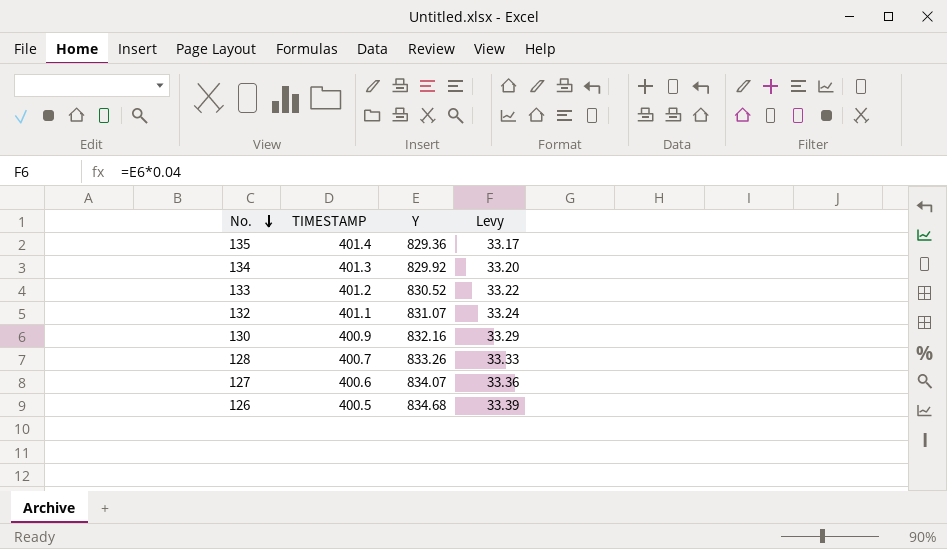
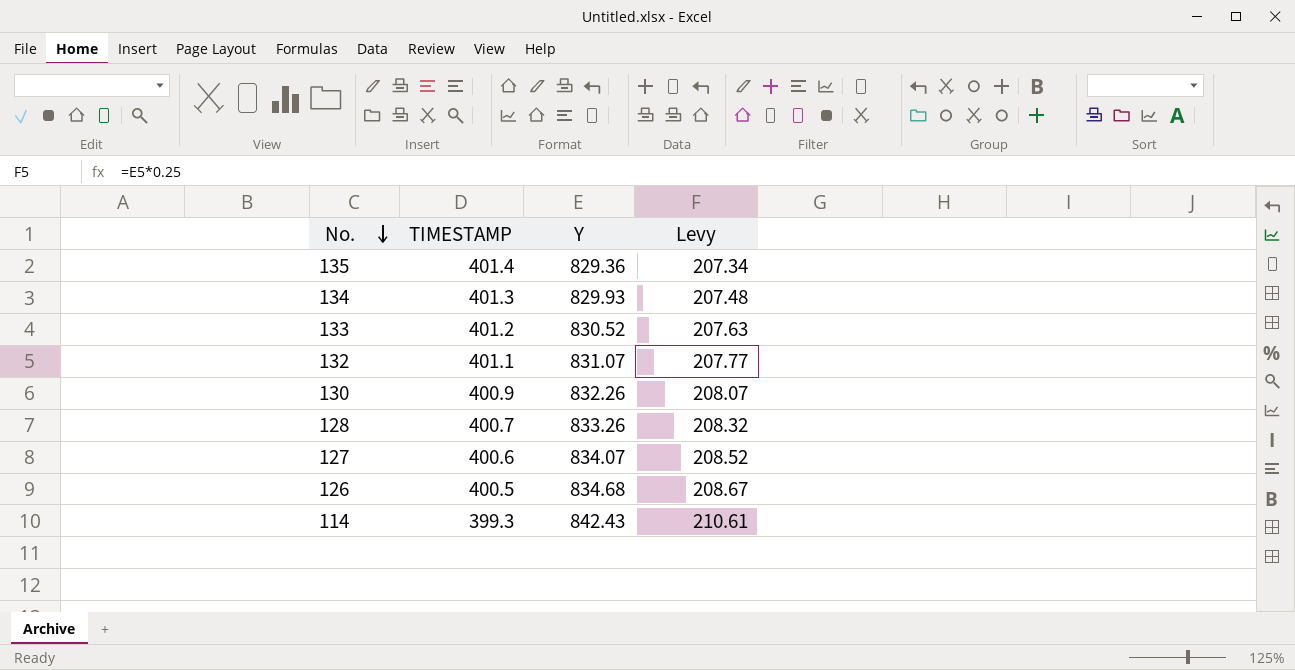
column Levy | formula: [Y] * 0.04 -> [Y] * 0.25
134 | Y: 829.92 -> 829.93
130 | Y: 832.16 -> 832.26
row 114: none -> 399.3 | 842.43 | 210.61

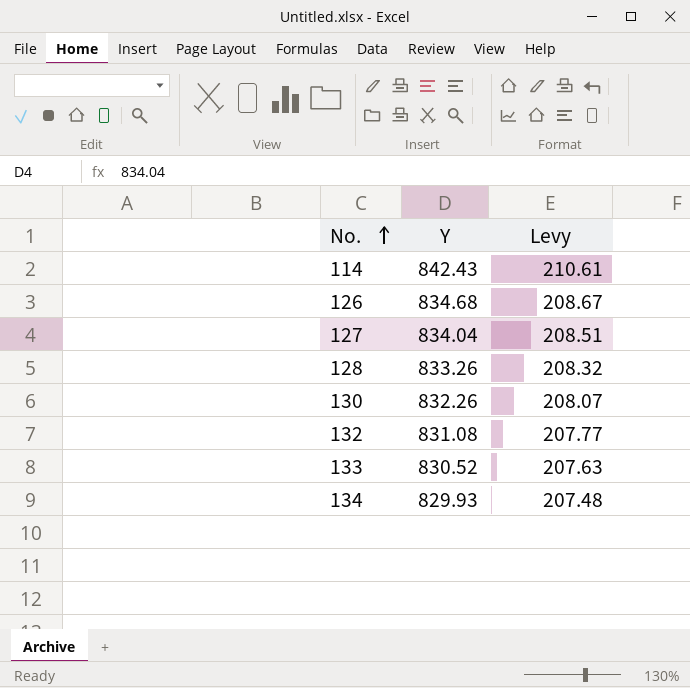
row order: No. descending -> No. ascending
column TIMESTAMP | position: 2 -> none
row 135: 401.4 | 829.36 | 207.34 -> none
127 | Y: 834.07 -> 834.04
127 | Levy: 208.52 -> 208.51
132 | Y: 831.07 -> 831.08

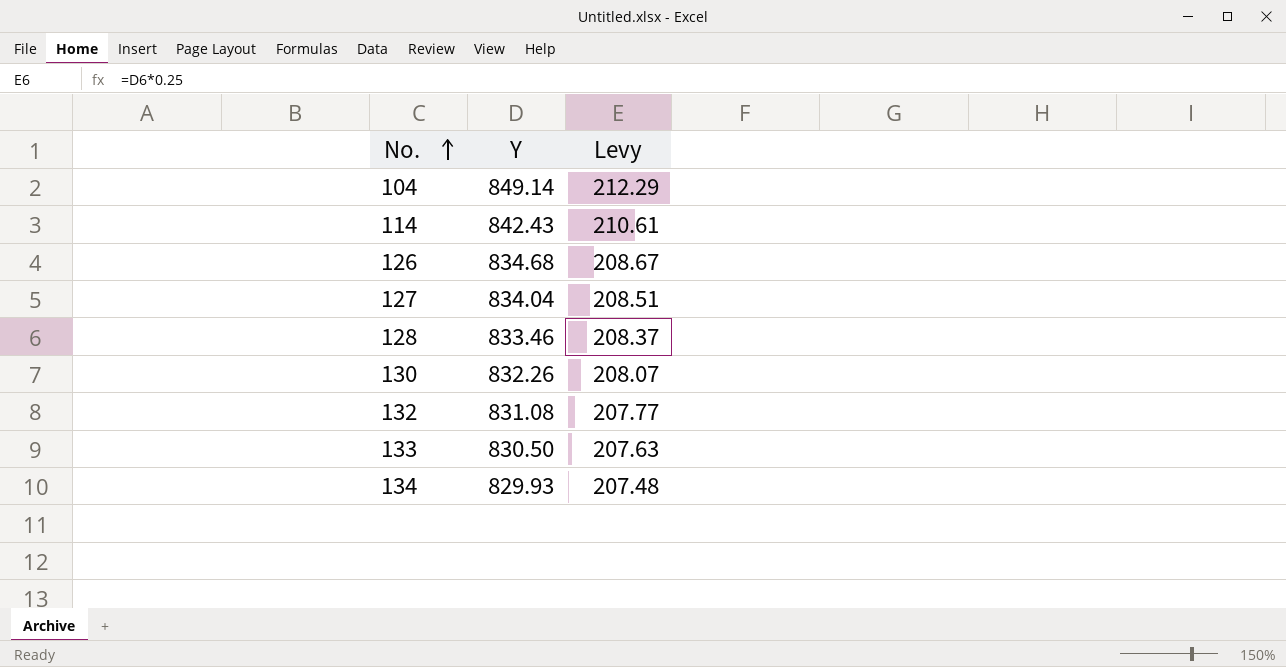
row 104: none -> 849.14 | 212.29
128 | Y: 833.26 -> 833.46
128 | Levy: 208.32 -> 208.37
133 | Y: 830.52 -> 830.50

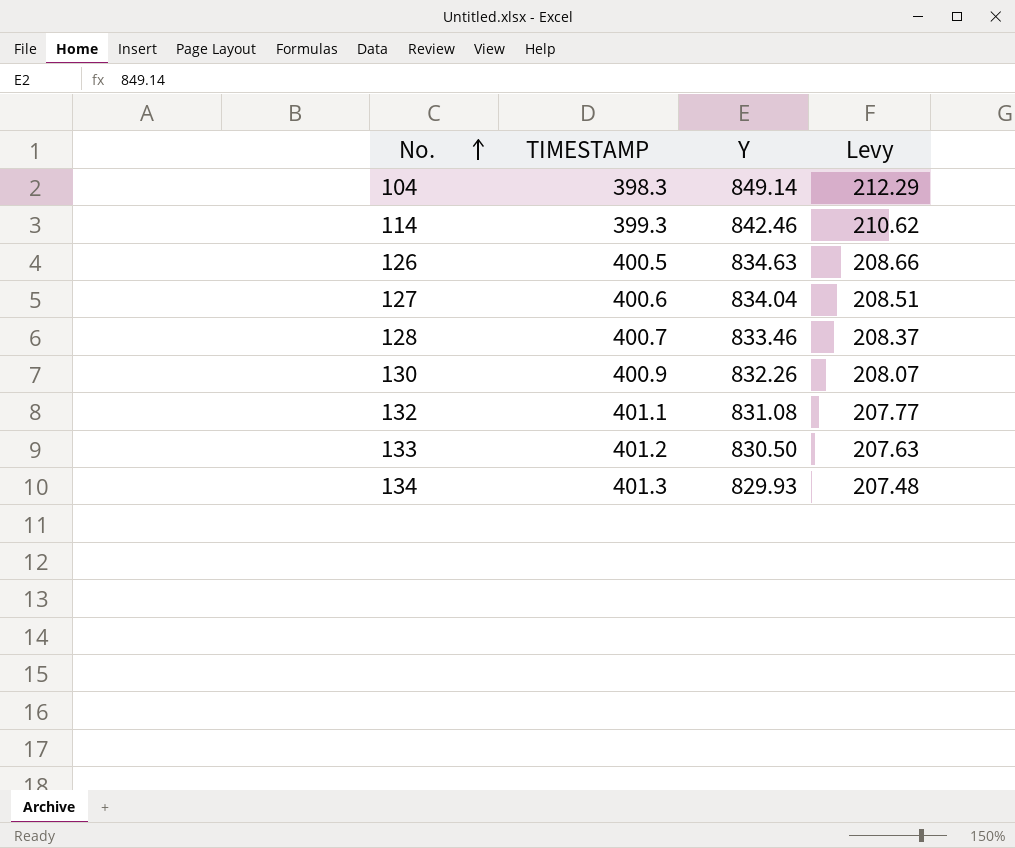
column TIMESTAMP | position: none -> 2
114 | Y: 842.43 -> 842.46
114 | Levy: 210.61 -> 210.62
126 | Y: 834.68 -> 834.63
126 | Levy: 208.67 -> 208.66

